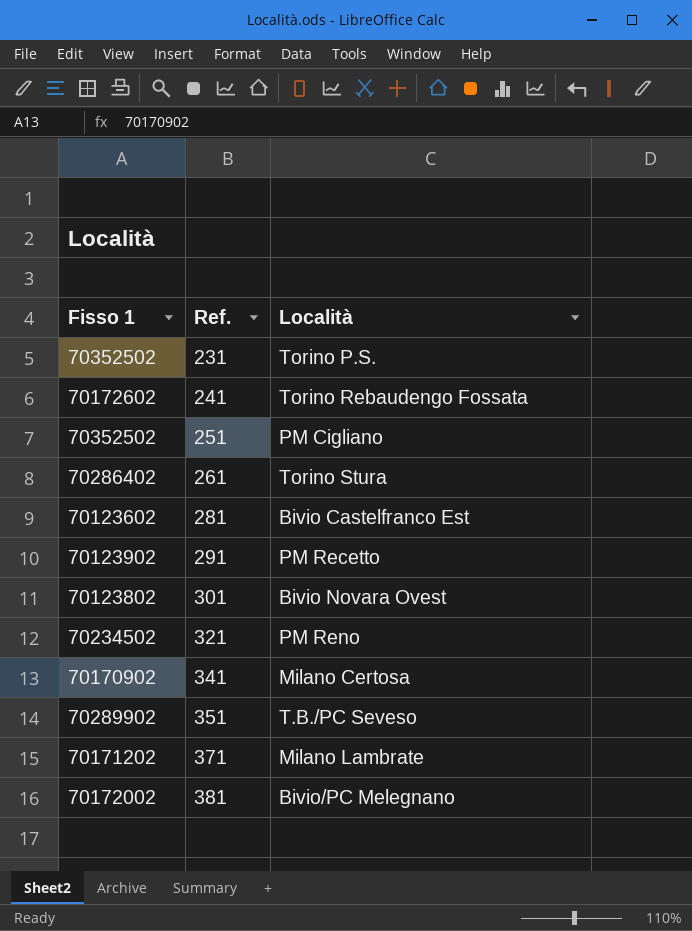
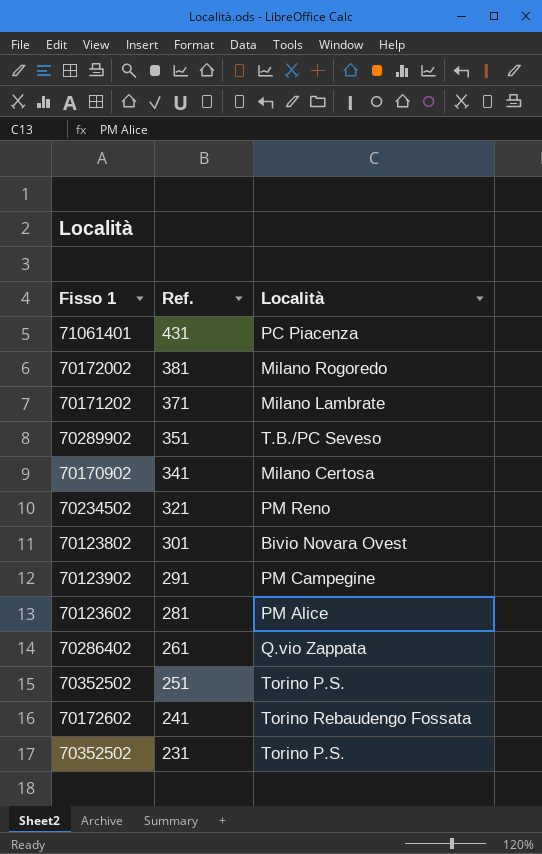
row order: Ref. ascending -> Ref. descending
row 431: none -> 71061401 | PC Piacenza
381 | Località: Bivio/PC Melegnano -> Milano Rogoredo
291 | Località: PM Recetto -> PM Campegine
281 | Località: Bivio Castelfranco Est -> PM Alice
261 | Località: Torino Stura -> Q.vio Zappata
251 | Località: PM Cigliano -> Torino P.S.

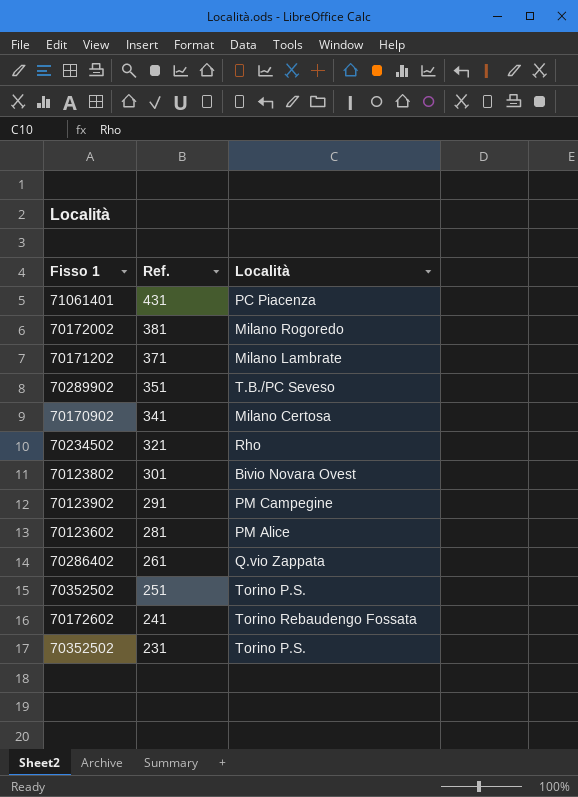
321 | Località: PM Reno -> Rho

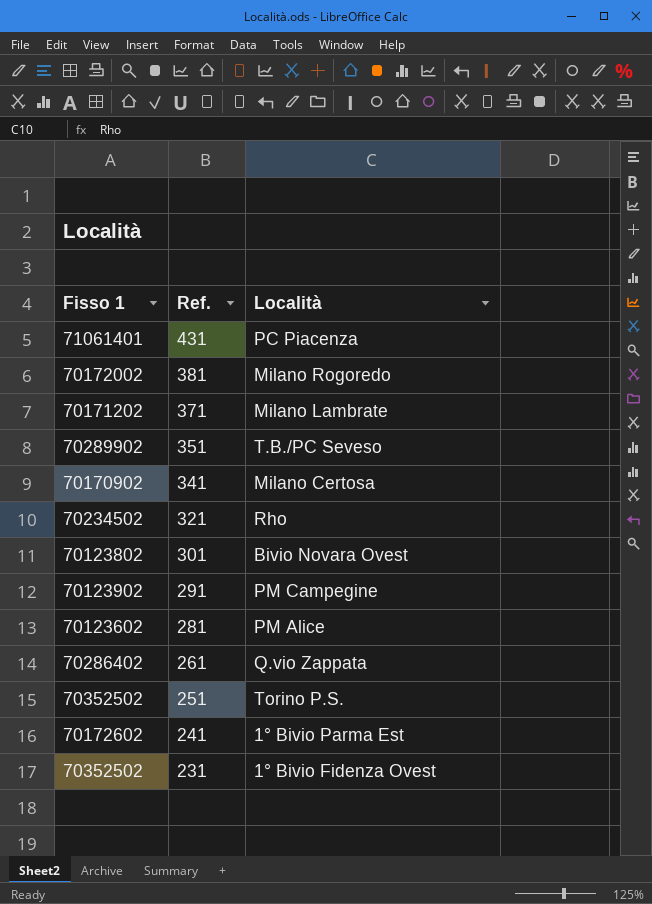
241 | Località: Torino Rebaudengo Fossata -> 1° Bivio Parma Est
231 | Località: Torino P.S. -> 1° Bivio Fidenza Ovest

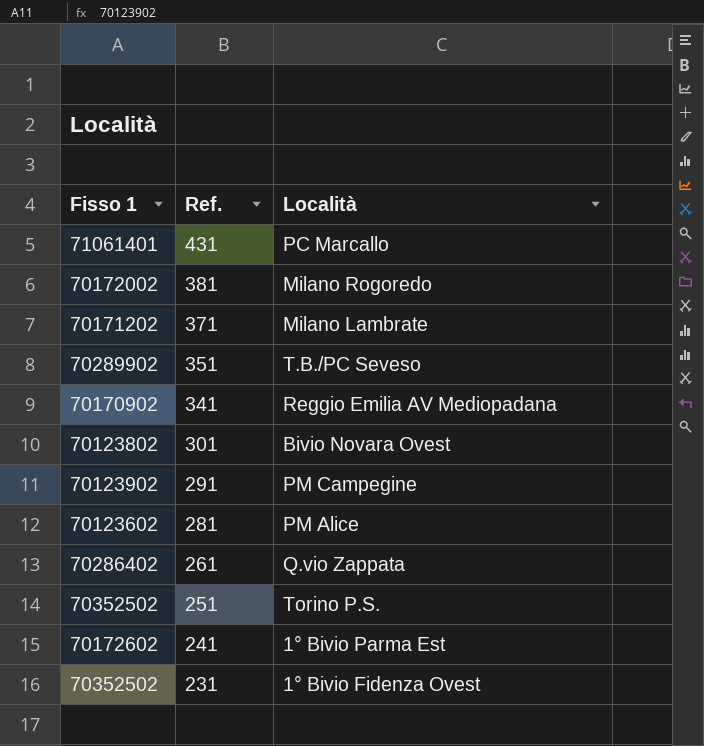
row 321: 70234502 | Rho -> none
431 | Località: PC Piacenza -> PC Marcallo
341 | Località: Milano Certosa -> Reggio Emilia AV Mediopadana

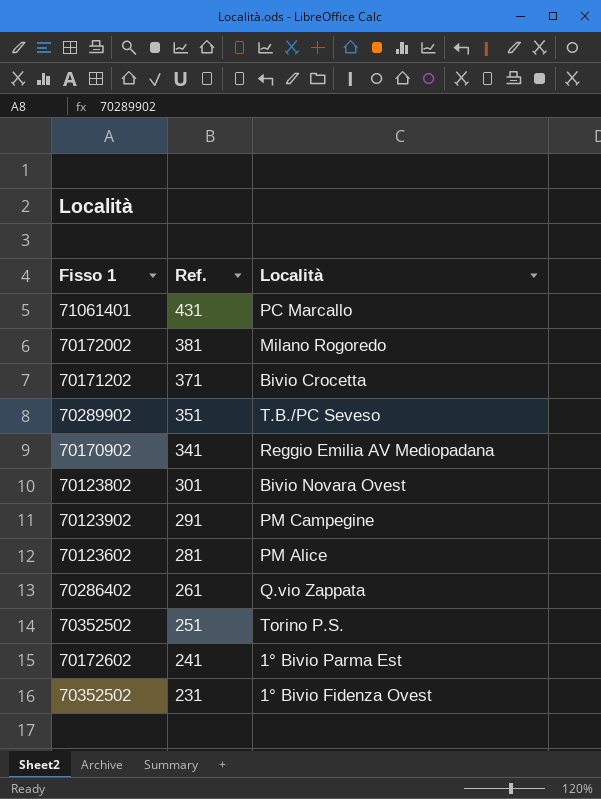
371 | Località: Milano Lambrate -> Bivio Crocetta

